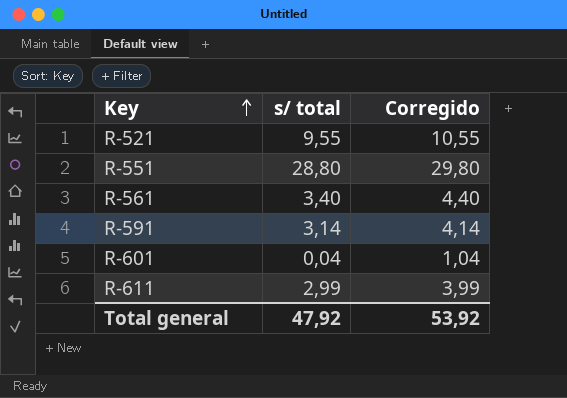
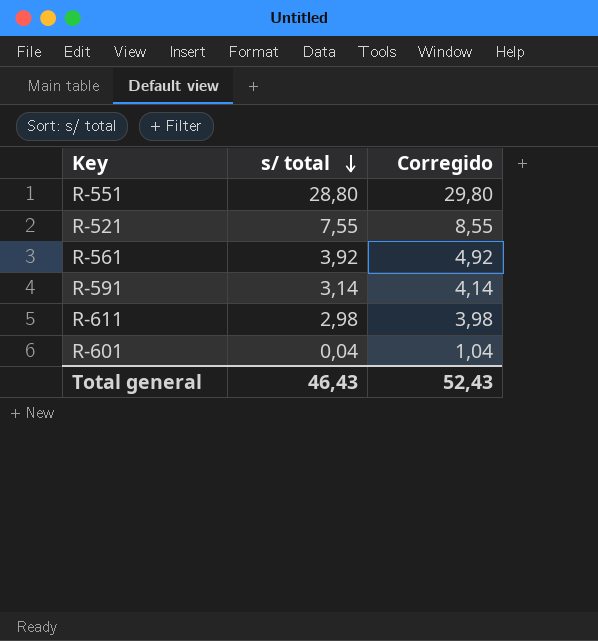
row order: Key ascending -> s/ total descending
R-521 | s/ total: 9,55 -> 7,55
R-521 | Corregido: 10,55 -> 8,55
R-561 | s/ total: 3,40 -> 3,92
R-561 | Corregido: 4,40 -> 4,92
R-611 | s/ total: 2,99 -> 2,98
R-611 | Corregido: 3,99 -> 3,98
Total general | s/ total: 47,92 -> 46,43
Total general | Corregido: 53,92 -> 52,43

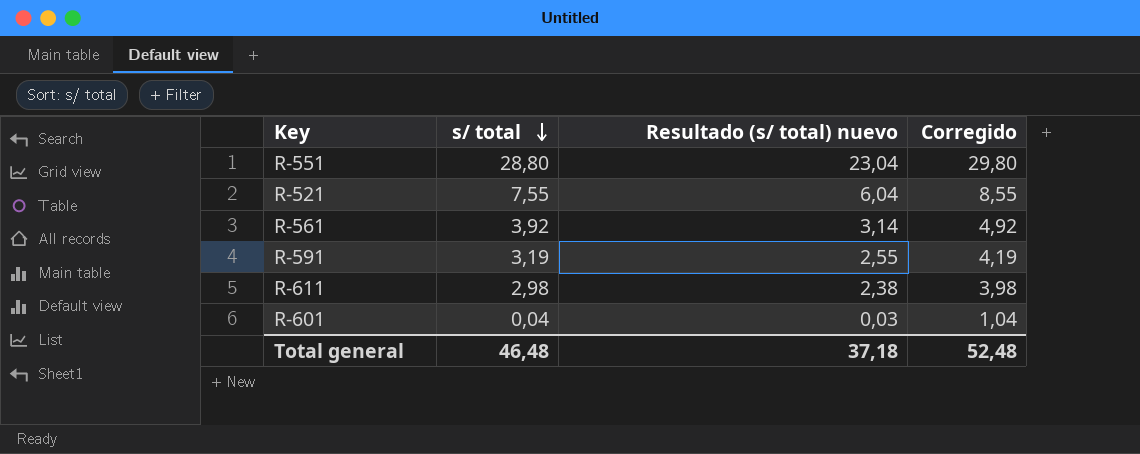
column Resultado (s/ total) nuevo | formula: none -> [s/ total] * 0,8
R-591 | s/ total: 3,14 -> 3,19
R-591 | Corregido: 4,14 -> 4,19
Total general | s/ total: 46,43 -> 46,48
Total general | Corregido: 52,43 -> 52,48

